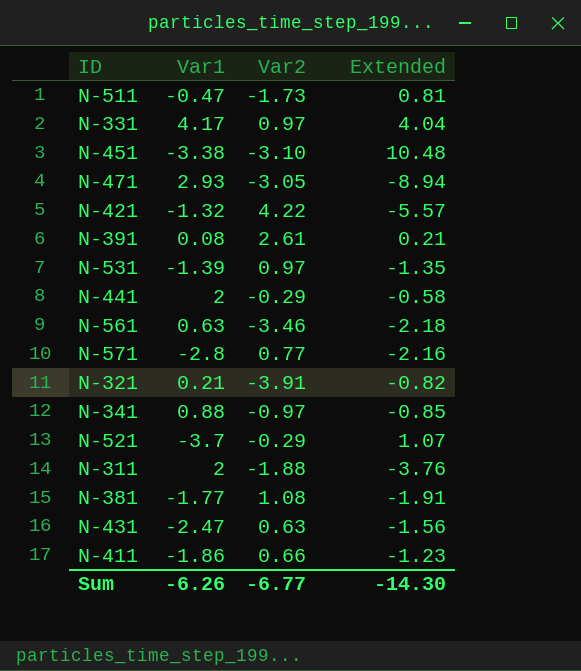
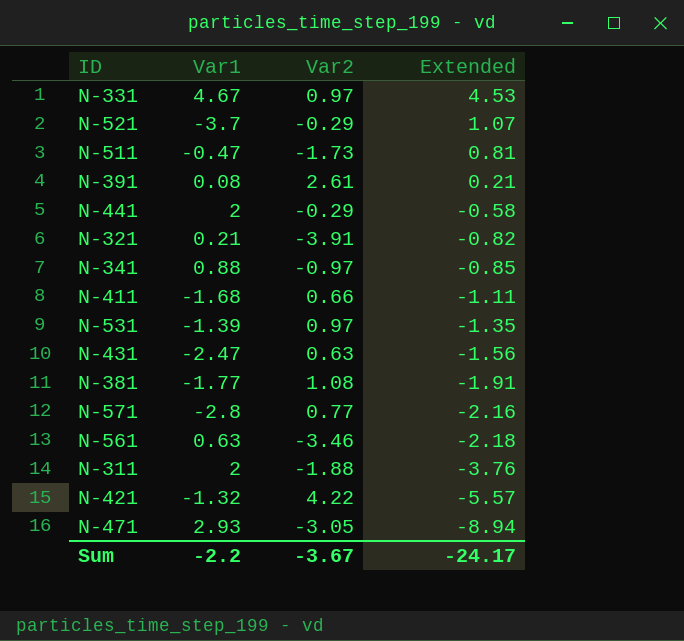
row order: none -> Extended descending
row N-451: -3.38 | -3.10 | 10.48 -> none
N-331 | Var1: 4.17 -> 4.67
N-331 | Extended: 4.04 -> 4.53
N-411 | Var1: -1.86 -> -1.68
N-411 | Extended: -1.23 -> -1.11
Sum | Var1: -6.26 -> -2.2
Sum | Var2: -6.77 -> -3.67
Sum | Extended: -14.30 -> -24.17

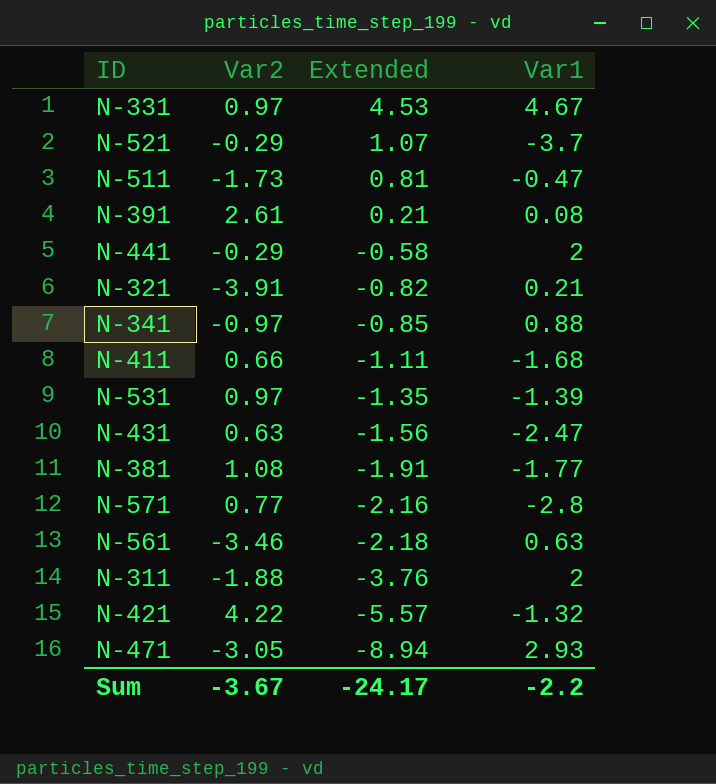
column Var1 | position: 2 -> 4

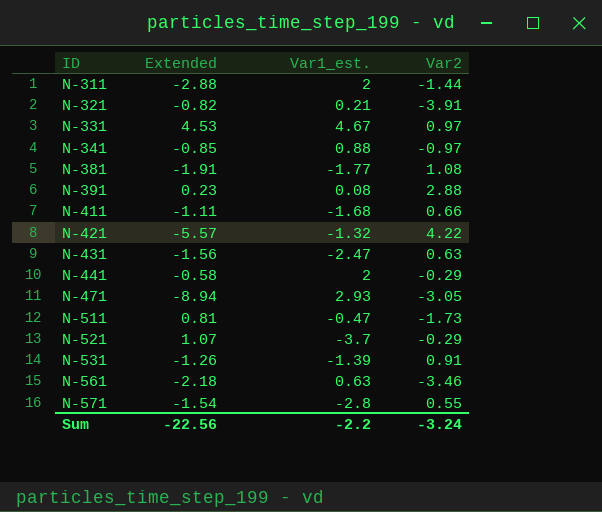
row order: Extended descending -> ID ascending
column name: Var1 -> Var1_est.
column Var2 | position: 2 -> 4
N-311 | Extended: -3.76 -> -2.88
N-311 | Var2: -1.88 -> -1.44
N-391 | Extended: 0.21 -> 0.23
N-391 | Var2: 2.61 -> 2.88
N-531 | Extended: -1.35 -> -1.26
N-531 | Var2: 0.97 -> 0.91
N-571 | Extended: -2.16 -> -1.54
N-571 | Var2: 0.77 -> 0.55
Sum | Extended: -24.17 -> -22.56
Sum | Var2: -3.67 -> -3.24

